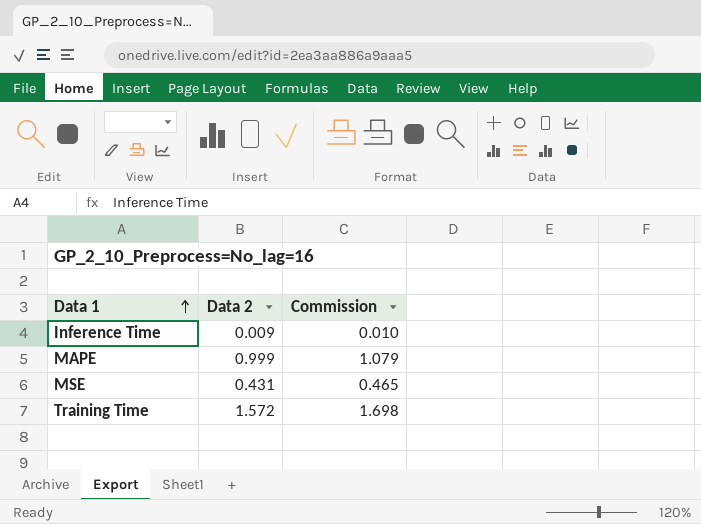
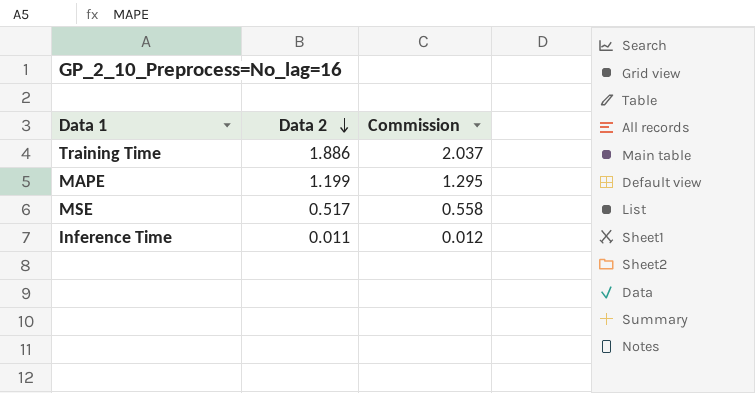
row order: Data 1 ascending -> Data 2 descending
Training Time | Data 2: 1.572 -> 1.886
Training Time | Commission: 1.698 -> 2.037
MAPE | Data 2: 0.999 -> 1.199
MAPE | Commission: 1.079 -> 1.295
MSE | Data 2: 0.431 -> 0.517
MSE | Commission: 0.465 -> 0.558
Inference Time | Data 2: 0.009 -> 0.011
Inference Time | Commission: 0.010 -> 0.012

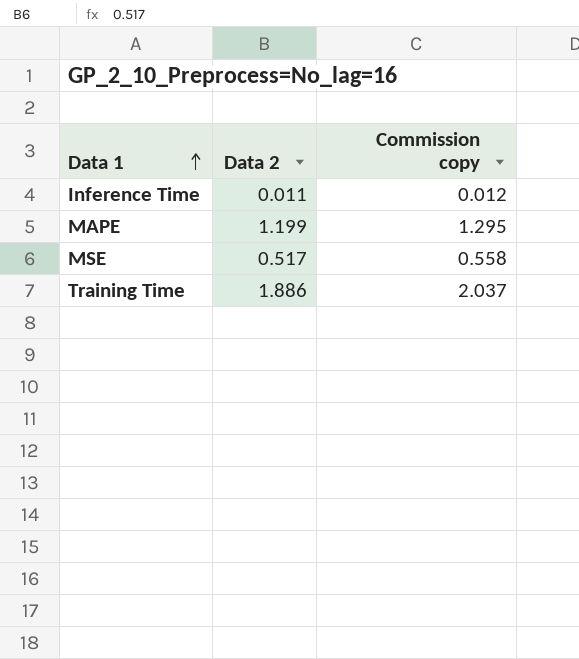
row order: Data 2 descending -> Data 1 ascending
column name: Commission -> Commission copy

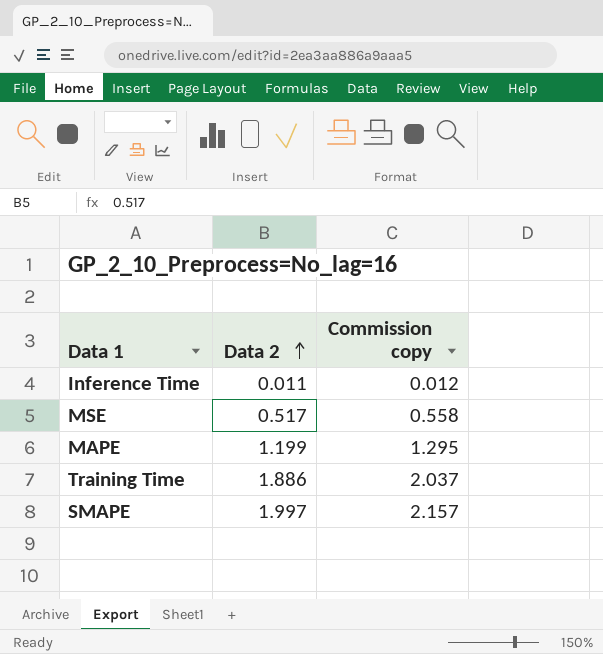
row order: Data 1 ascending -> Data 2 ascending
row SMAPE: none -> 1.997 | 2.157

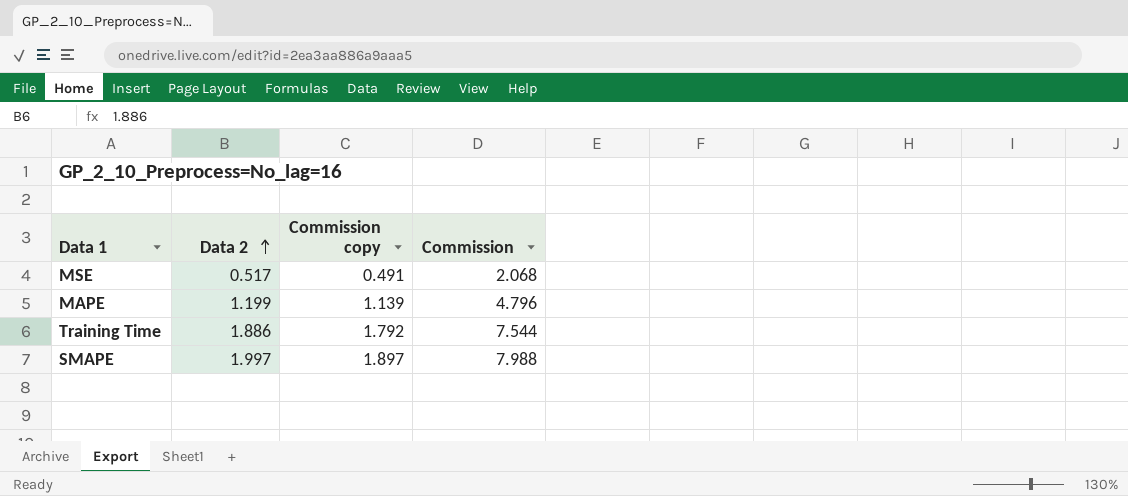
column Commission copy | formula: [Data 2] * 1.08 -> [Data 2] * 0.95
column Commission | formula: none -> [Data 2] * 4
row Inference Time: 0.011 | 0.012 -> none

